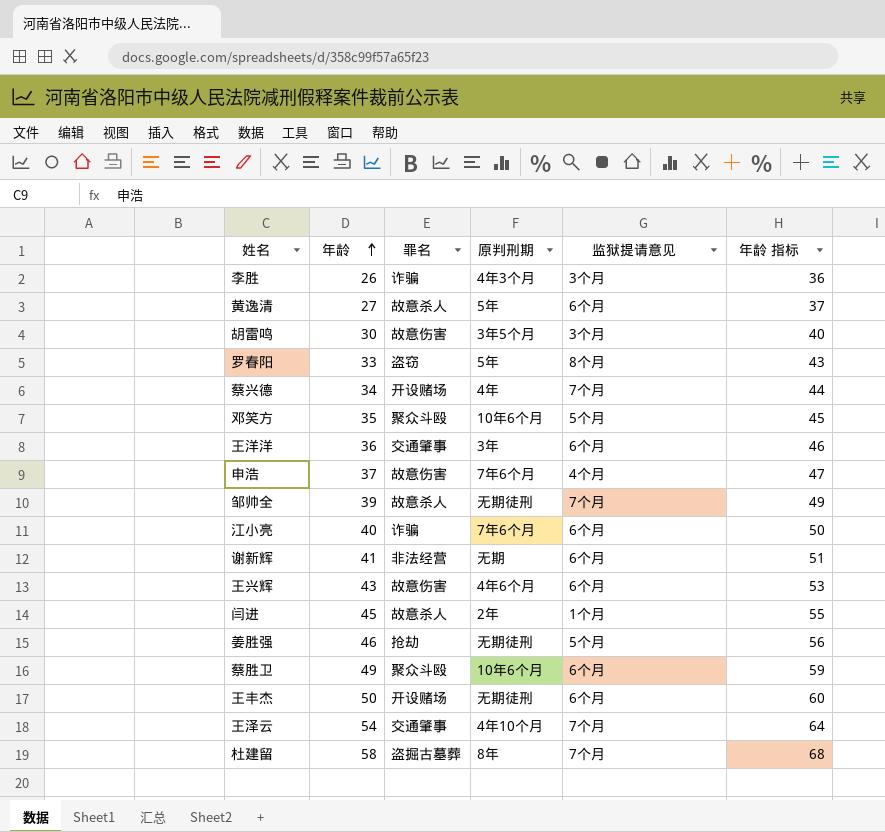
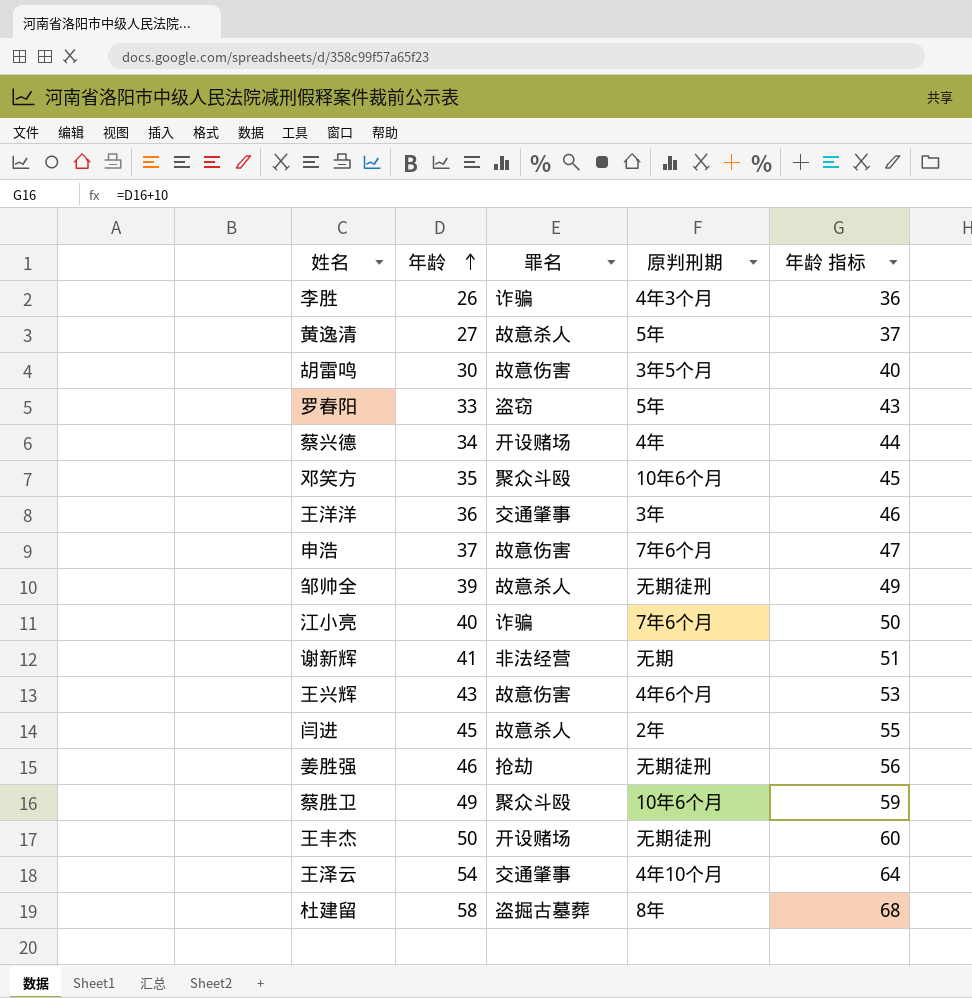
column 监狱提请意见 | position: 5 -> none

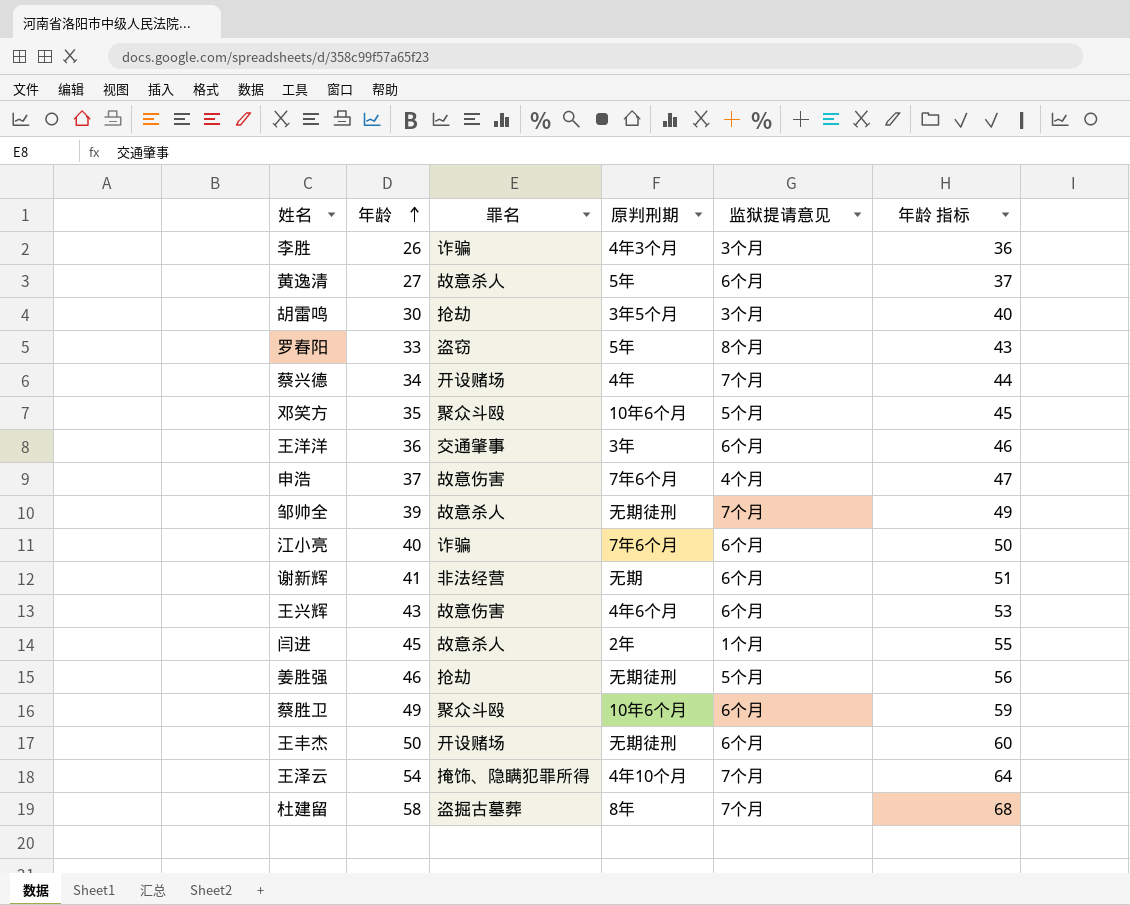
column 监狱提请意见 | position: none -> 5
胡雷鸣 | 罪名: 故意伤害 -> 抢劫
王泽云 | 罪名: 交通肇事 -> 掩饰、隐瞒犯罪所得

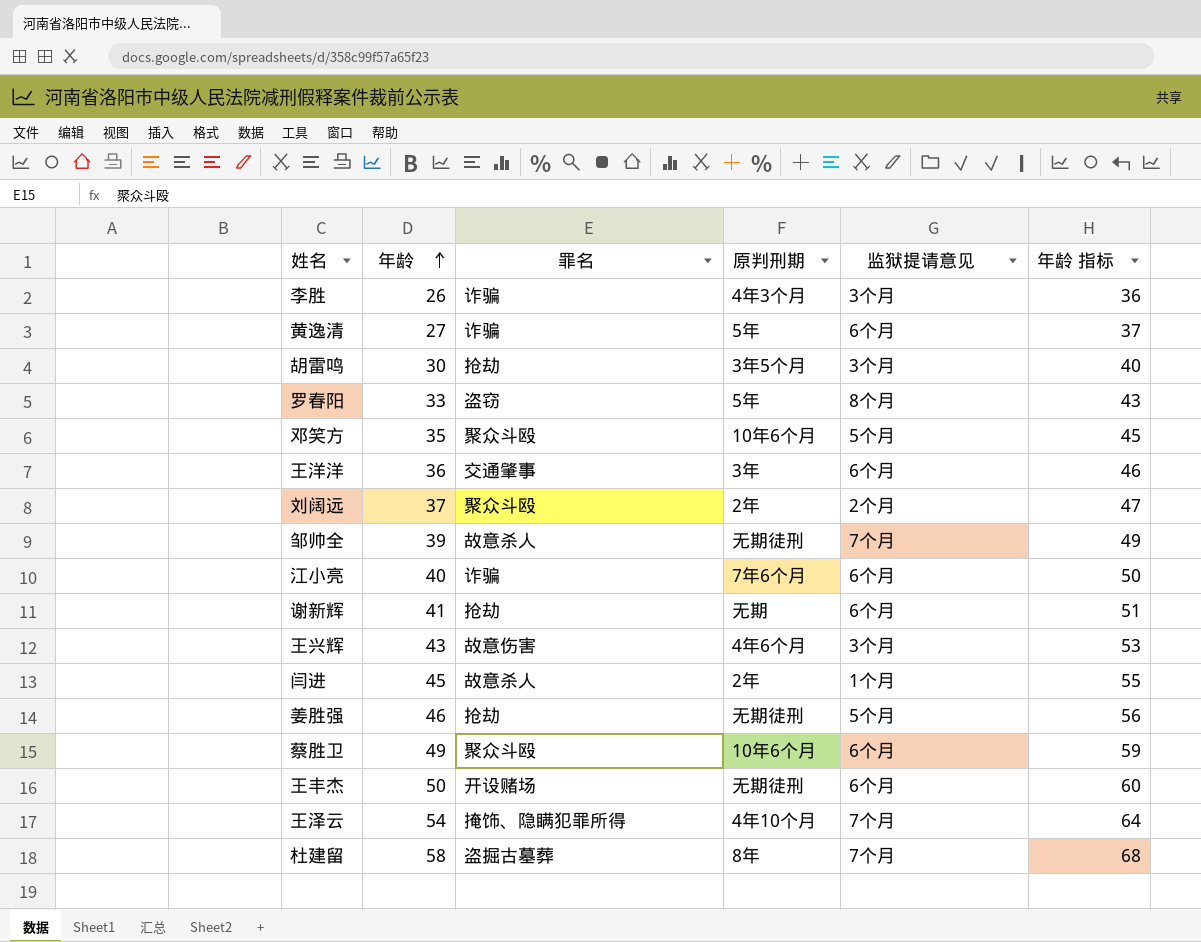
row 蔡兴德: 34 | 开设赌场 | 4年 | 7个月 | 44 -> none
row 申浩: 37 | 故意伤害 | 7年6个月 | 4个月 | 47 -> none
黄逸清 | 罪名: 故意杀人 -> 诈骗
row 刘阔远: none -> 37 | 聚众斗殴 | 2年 | 2个月 | 47
谢新辉 | 罪名: 非法经营 -> 抢劫
王兴辉 | 监狱提请意见: 6个月 -> 3个月

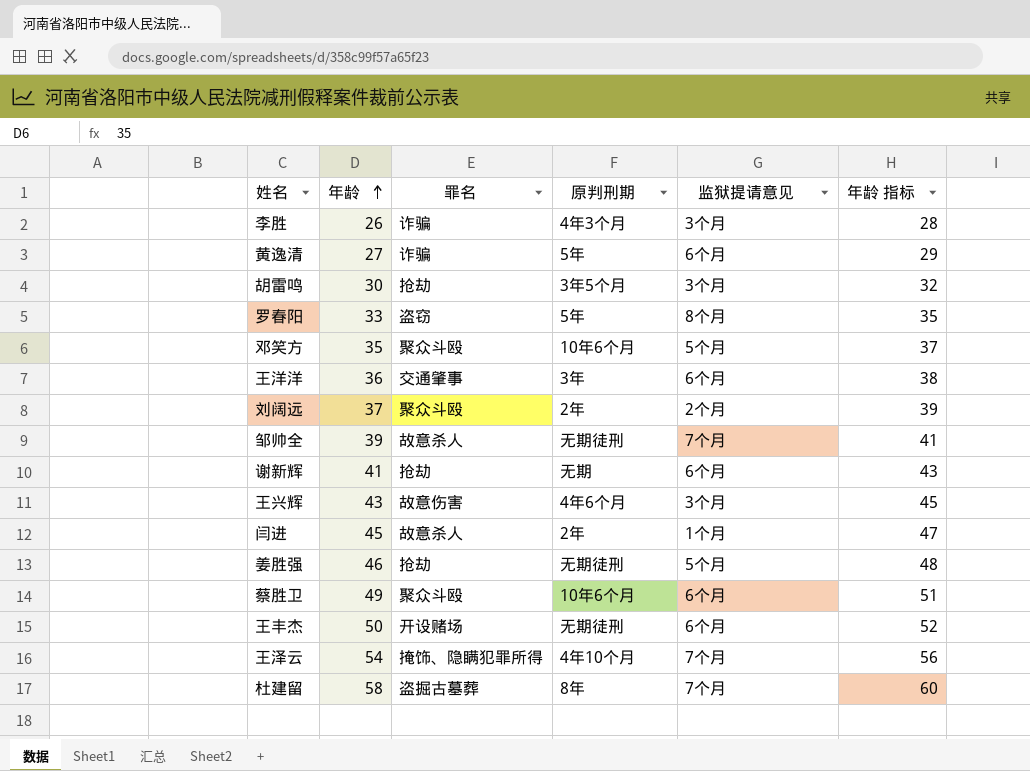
column 年龄 指标 | formula: [年龄] + 10 -> [年龄] + 2
row 江小亮: 40 | 诈骗 | 7年6个月 | 6个月 | 50 -> none

